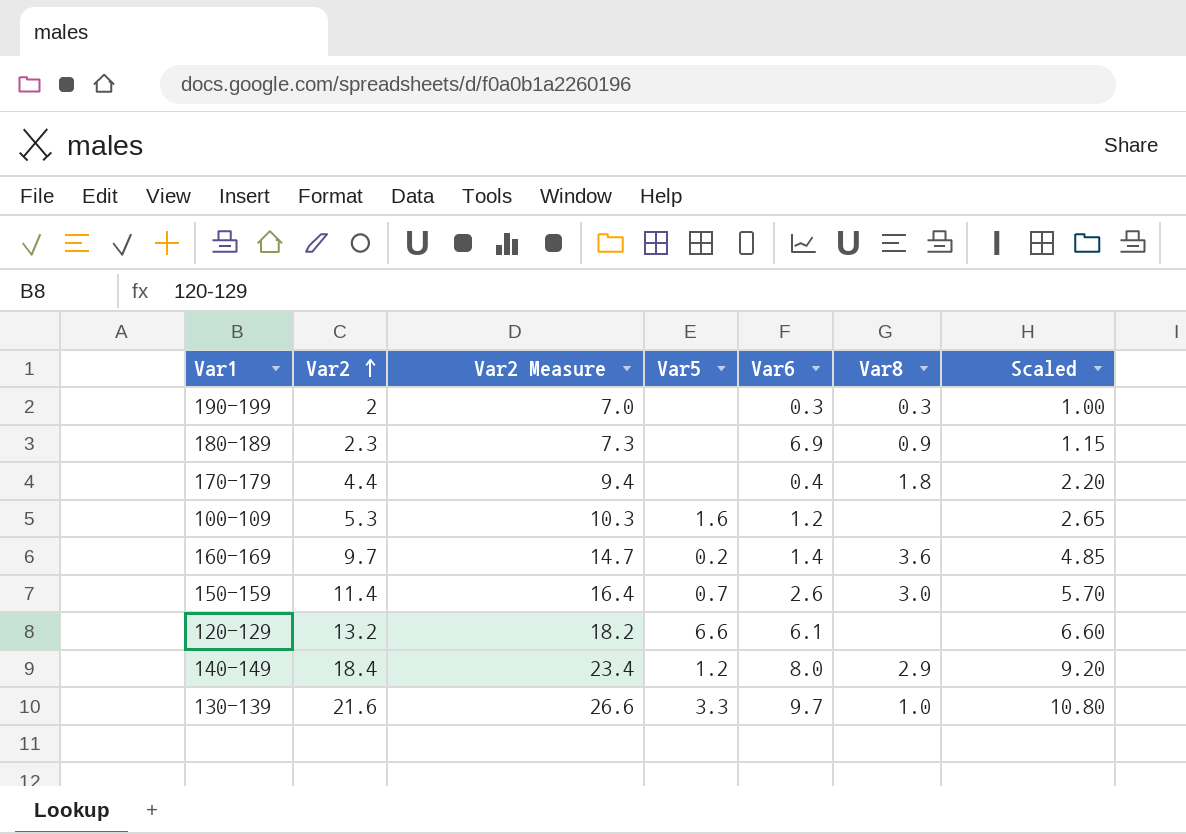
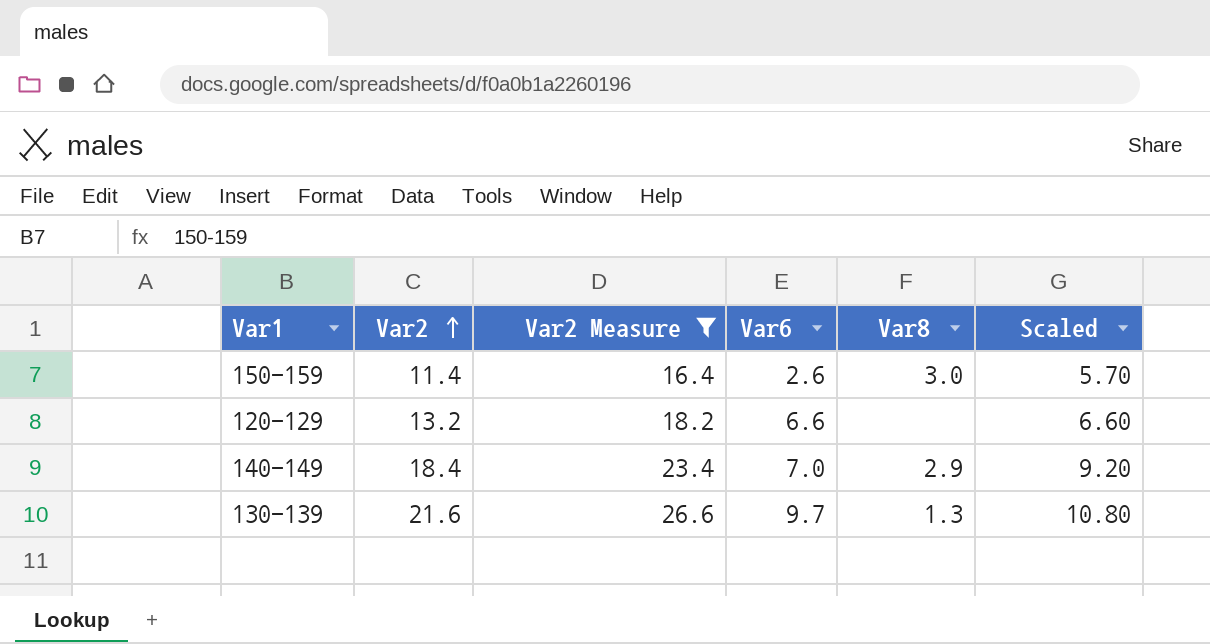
filter: none -> Var2 Measure >= 16.4
column Var5 | position: 4 -> none
120-129 | Var6: 6.1 -> 6.6
140-149 | Var6: 8.0 -> 7.0
130-139 | Var8: 1.0 -> 1.3

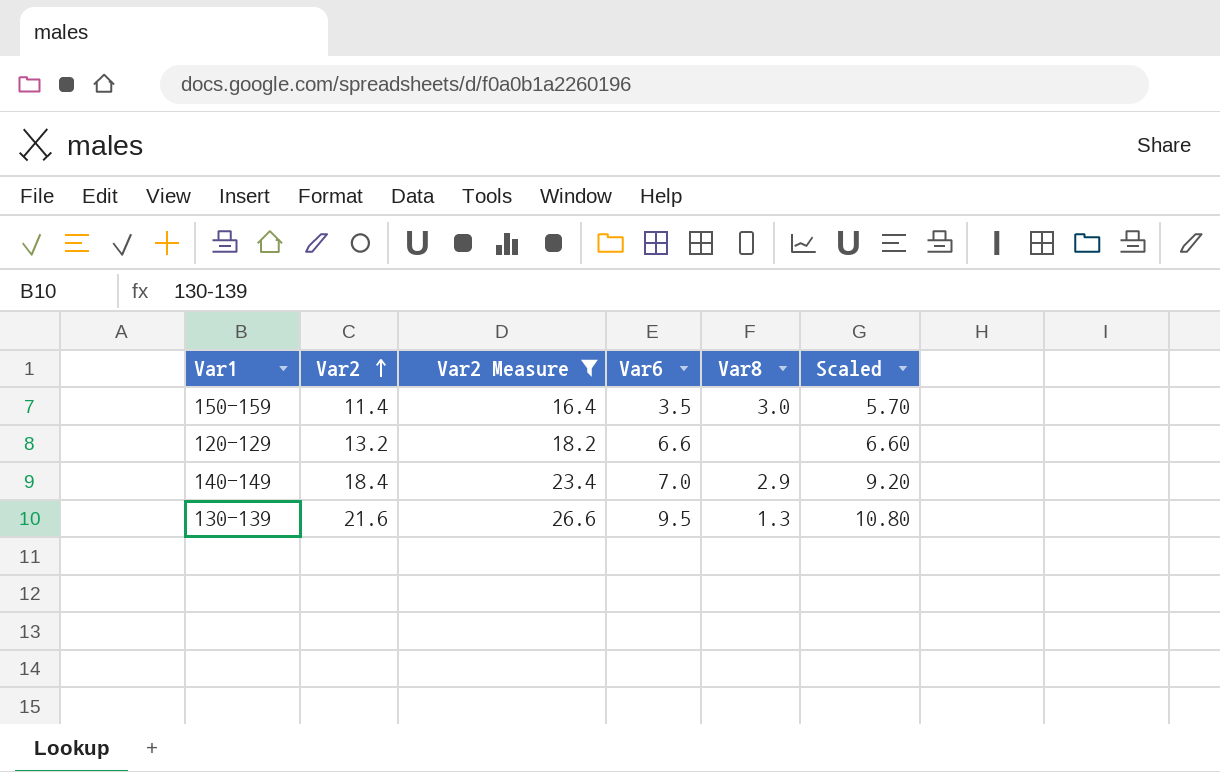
150-159 | Var6: 2.6 -> 3.5
130-139 | Var6: 9.7 -> 9.5

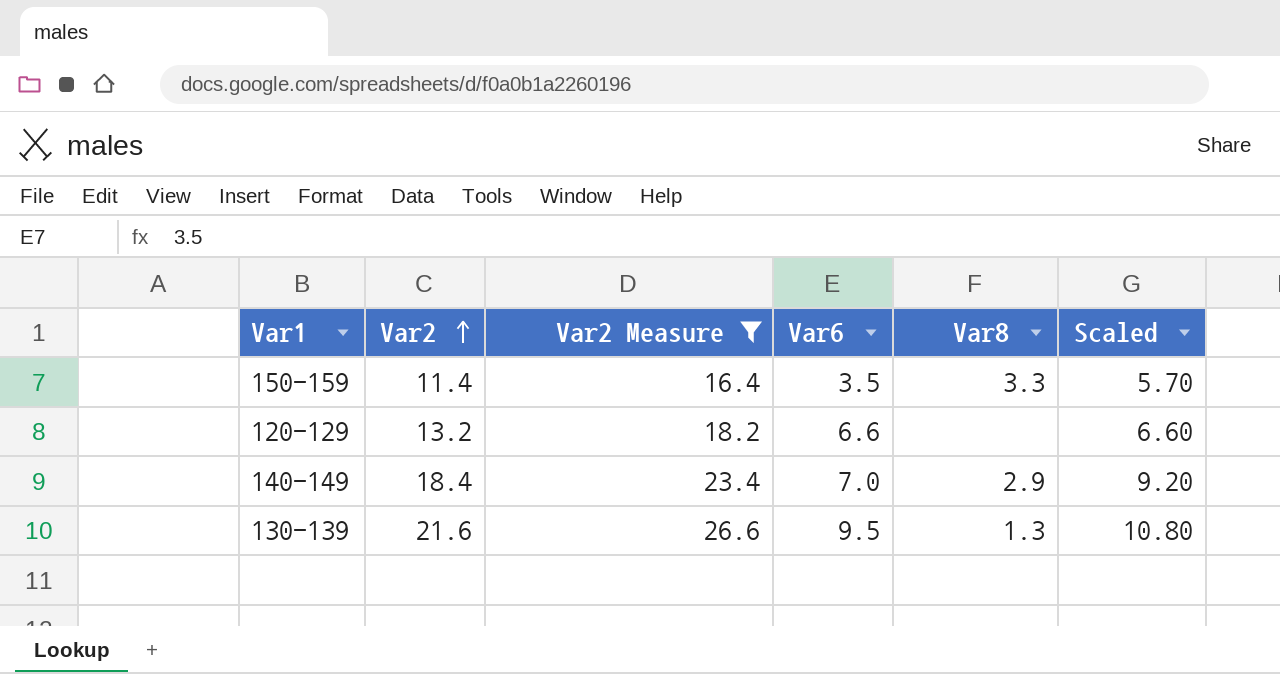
150-159 | Var8: 3.0 -> 3.3

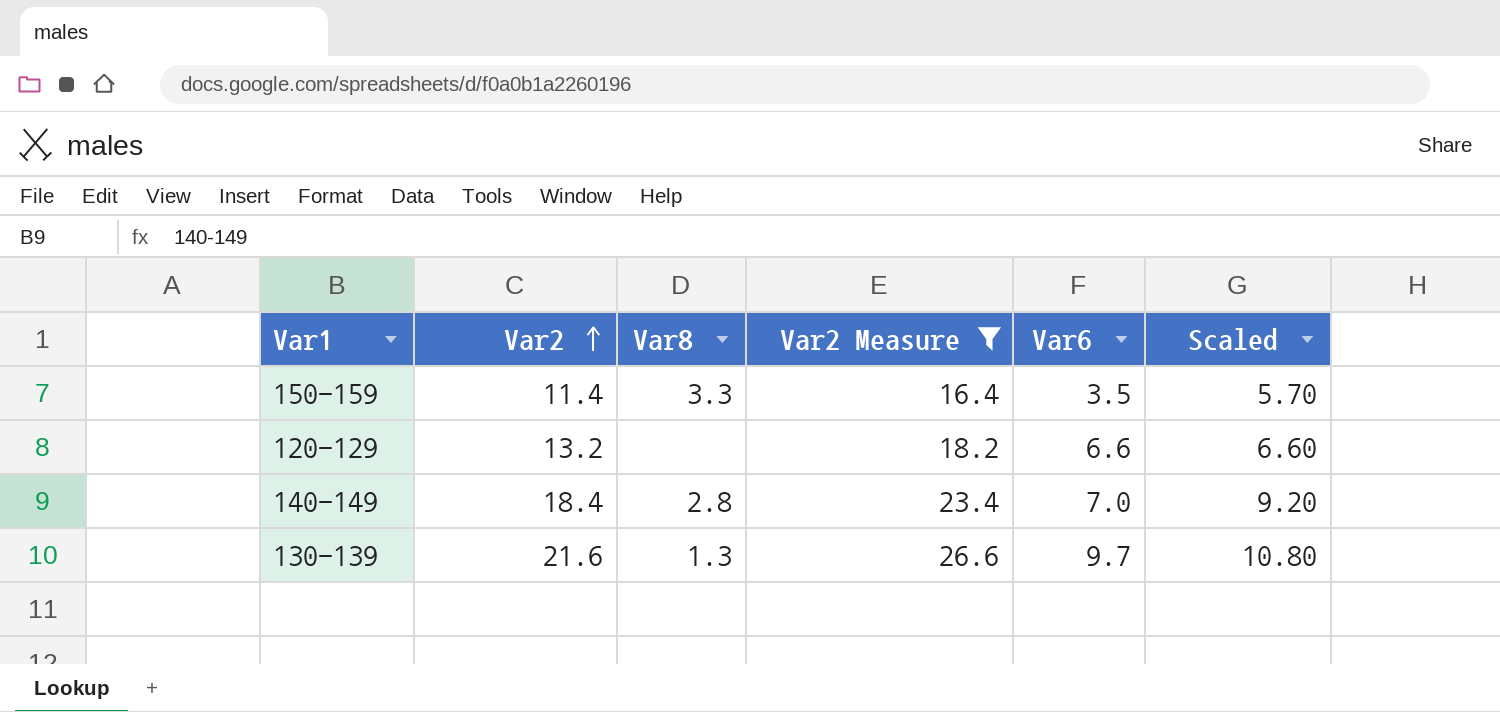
column Var8 | position: 5 -> 3
140-149 | Var8: 2.9 -> 2.8
130-139 | Var6: 9.5 -> 9.7

